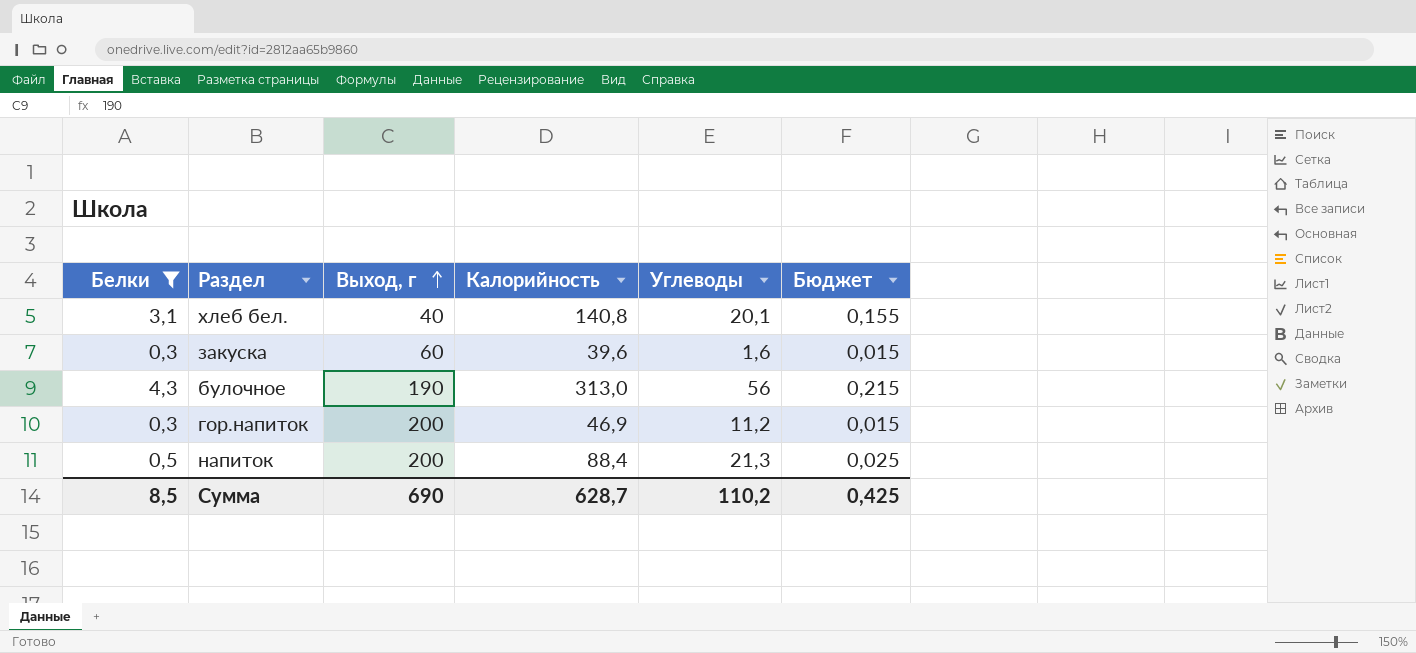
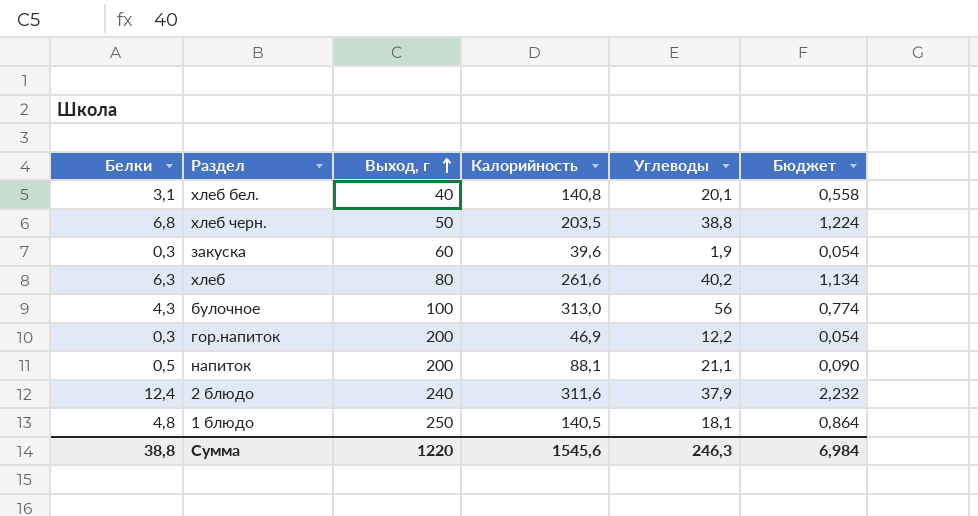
filter: Белки <= 4,3 -> none
column Бюджет | formula: [Белки] * 0,05 -> [Белки] * 0,18
закуска | Углеводы: 1,6 -> 1,9
булочное | Выход, г: 190 -> 100
гор.напиток | Углеводы: 11,2 -> 12,2
напиток | Калорийность: 88,4 -> 88,1
напиток | Углеводы: 21,3 -> 21,1
Сумма | Белки: 8,5 -> 38,8
Сумма | Выход, г: 690 -> 1220
Сумма | Калорийность: 628,7 -> 1545,6
Сумма | Углеводы: 110,2 -> 246,3
Сумма | Бюджет: 0,425 -> 6,984

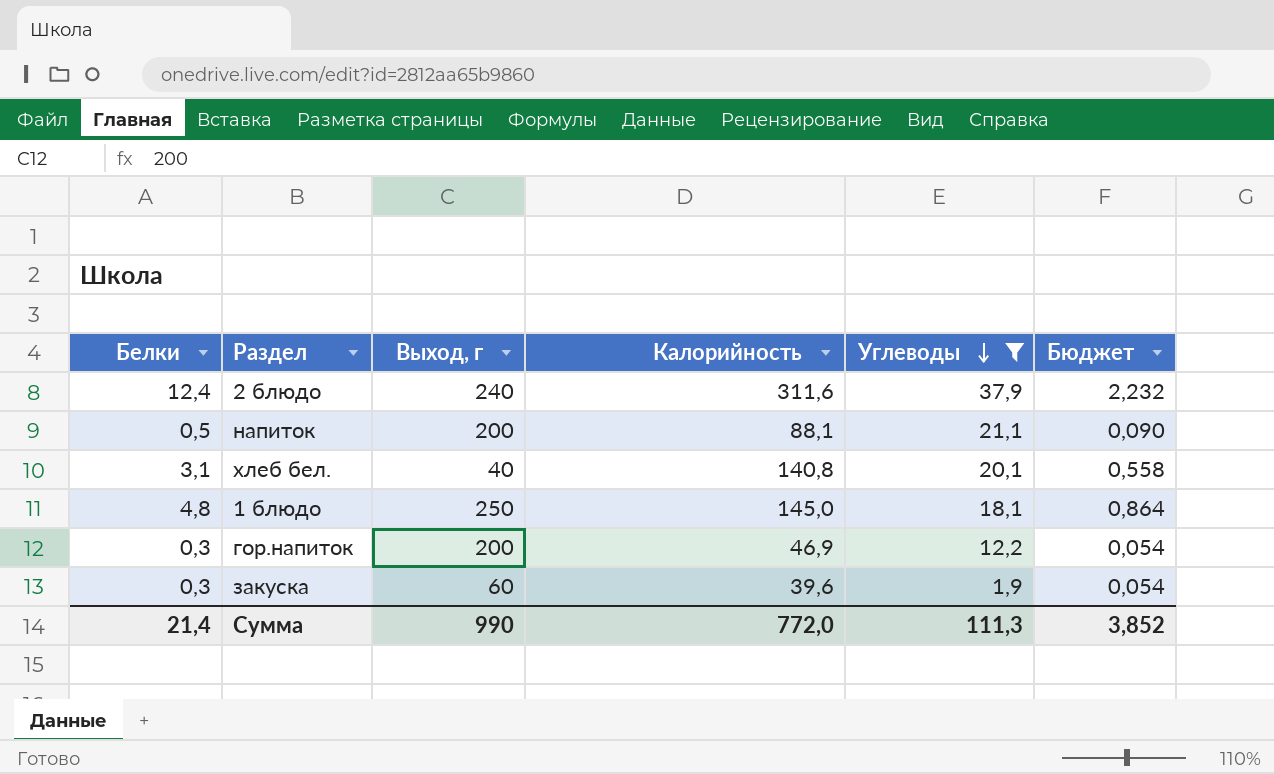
filter: none -> Углеводы <= 37,9
row order: Выход, г ascending -> Углеводы descending
1 блюдо | Калорийность: 140,5 -> 145,0
Сумма | Белки: 38,8 -> 21,4
Сумма | Выход, г: 1220 -> 990
Сумма | Калорийность: 1545,6 -> 772,0
Сумма | Углеводы: 246,3 -> 111,3
Сумма | Бюджет: 6,984 -> 3,852

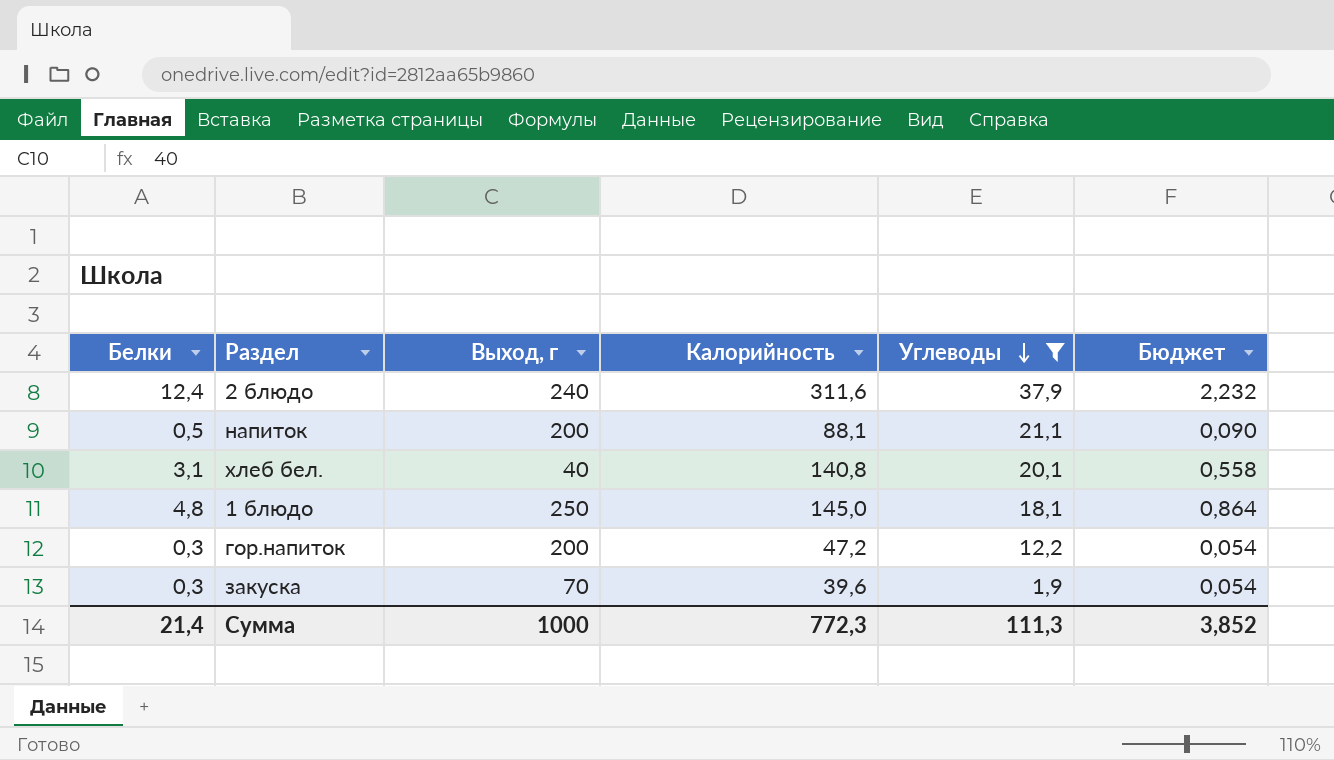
гор.напиток | Калорийность: 46,9 -> 47,2
закуска | Выход, г: 60 -> 70
Сумма | Выход, г: 990 -> 1000
Сумма | Калорийность: 772,0 -> 772,3

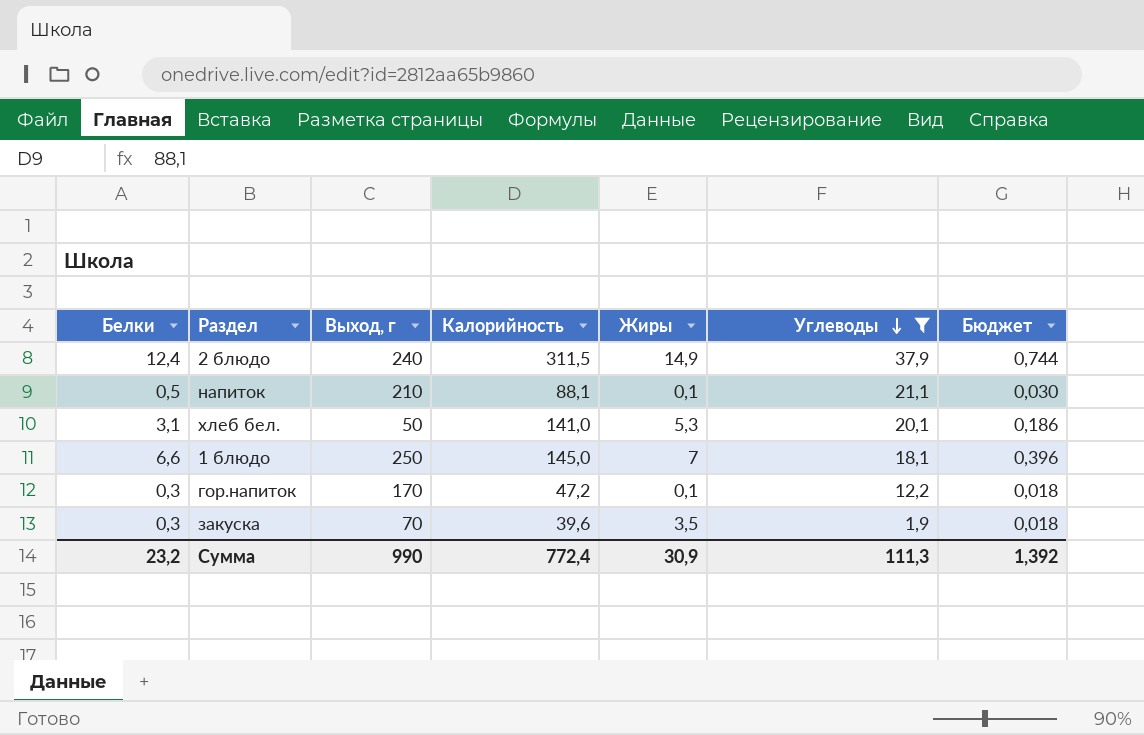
column Жиры | position: none -> 5
column Бюджет | formula: [Белки] * 0,18 -> [Белки] * 0,06
2 блюдо | Калорийность: 311,6 -> 311,5
напиток | Выход, г: 200 -> 210
хлеб бел. | Выход, г: 40 -> 50
хлеб бел. | Калорийность: 140,8 -> 141,0
1 блюдо | Белки: 4,8 -> 6,6
гор.напиток | Выход, г: 200 -> 170
Сумма | Белки: 21,4 -> 23,2
Сумма | Выход, г: 1000 -> 990
Сумма | Калорийность: 772,3 -> 772,4
Сумма | Бюджет: 3,852 -> 1,392

